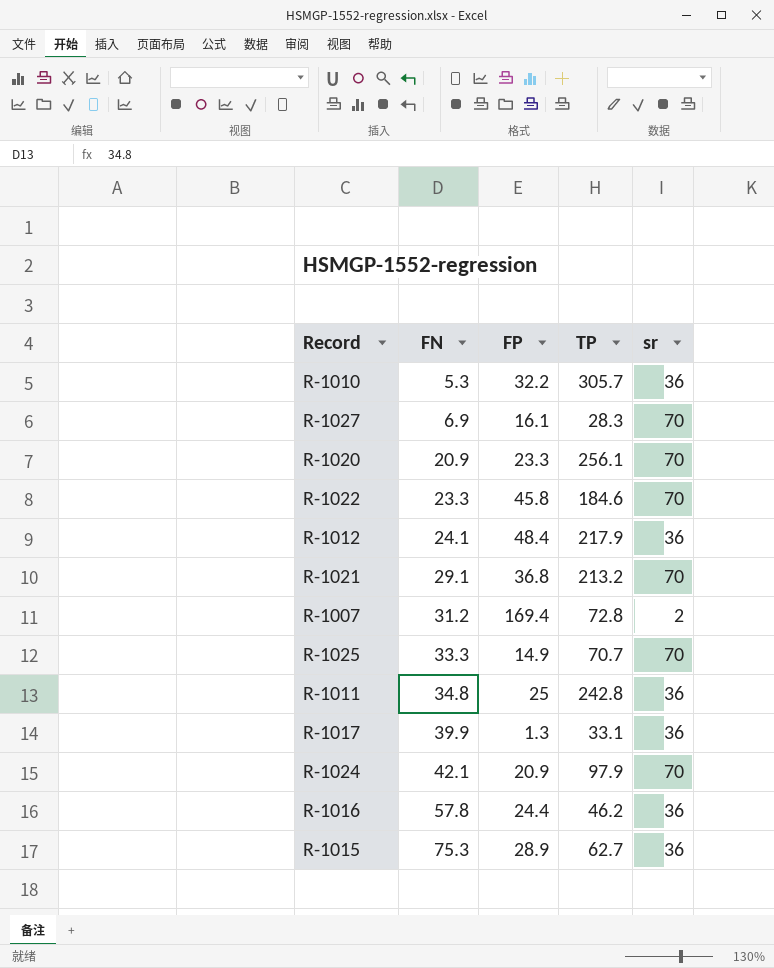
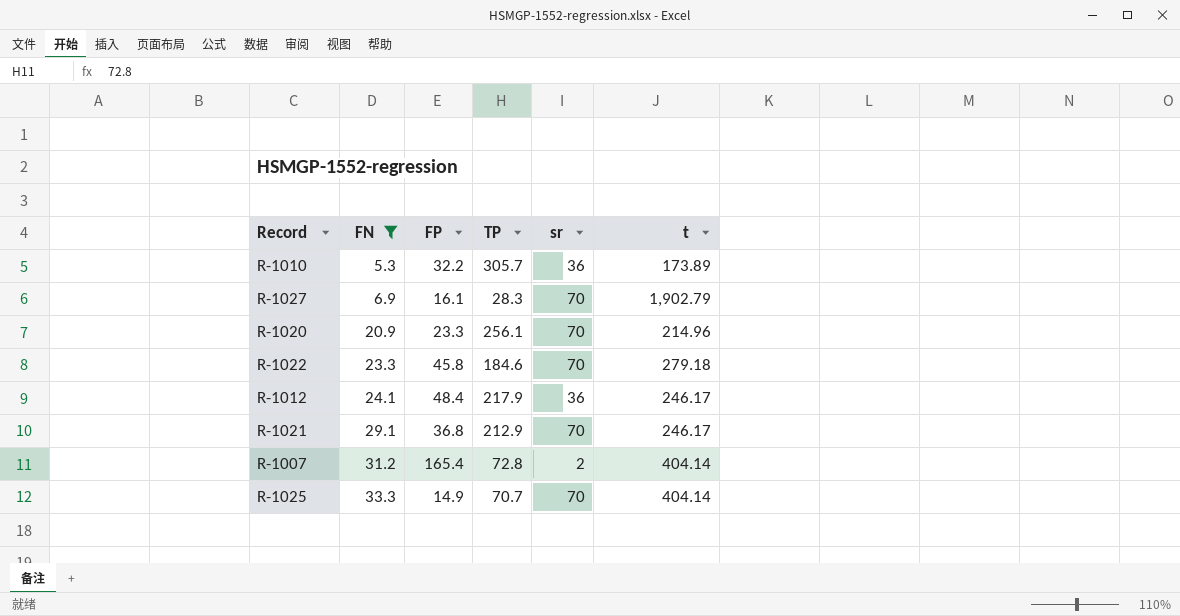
filter: none -> FN <= 33.3
column t | position: none -> 6
R-1021 | TP: 213.2 -> 212.9
R-1007 | FP: 169.4 -> 165.4

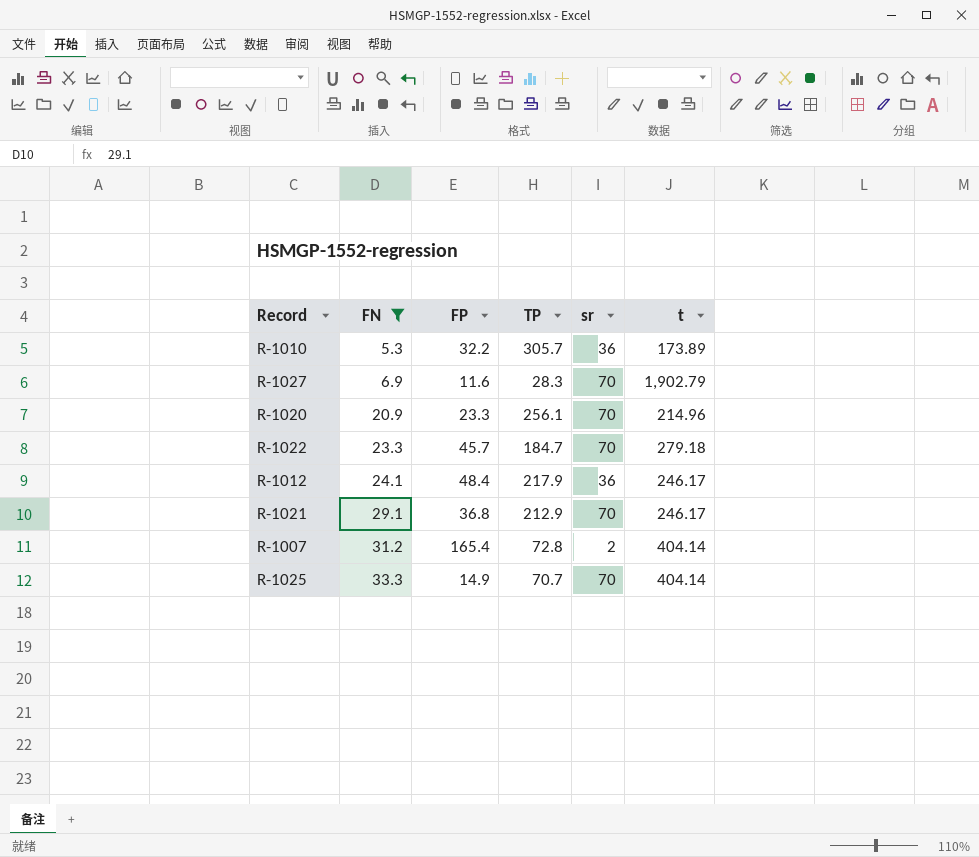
R-1027 | FP: 16.1 -> 11.6
R-1022 | FP: 45.8 -> 45.7
R-1022 | TP: 184.6 -> 184.7

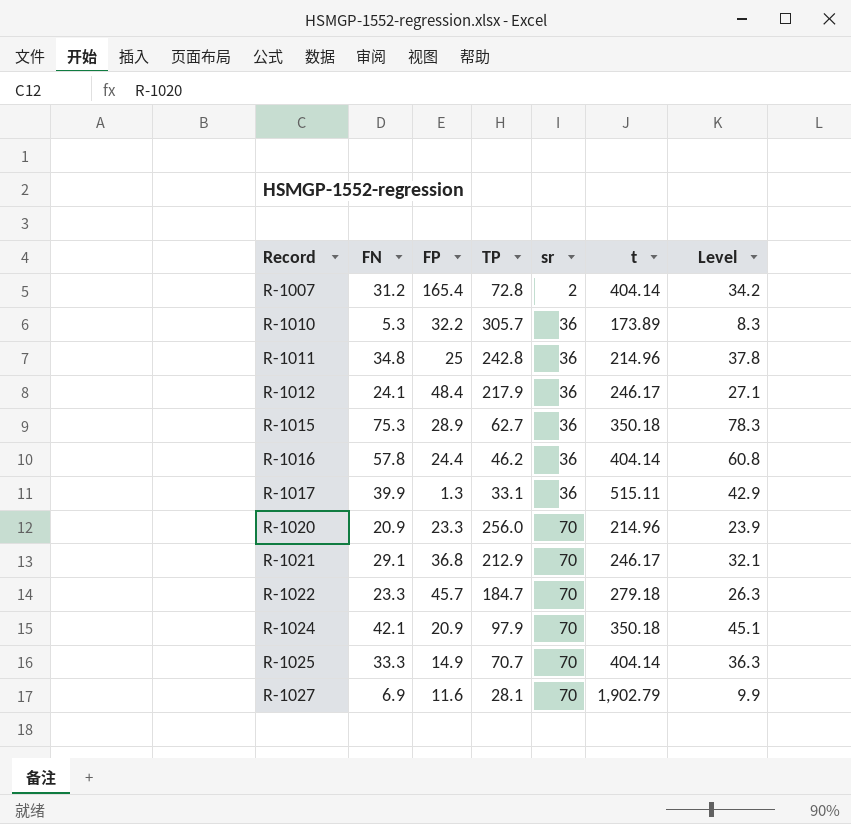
filter: FN <= 33.3 -> none
row order: FN ascending -> Record ascending
column Level | formula: none -> [FN] + 3
R-1020 | TP: 256.1 -> 256.0
R-1027 | TP: 28.3 -> 28.1

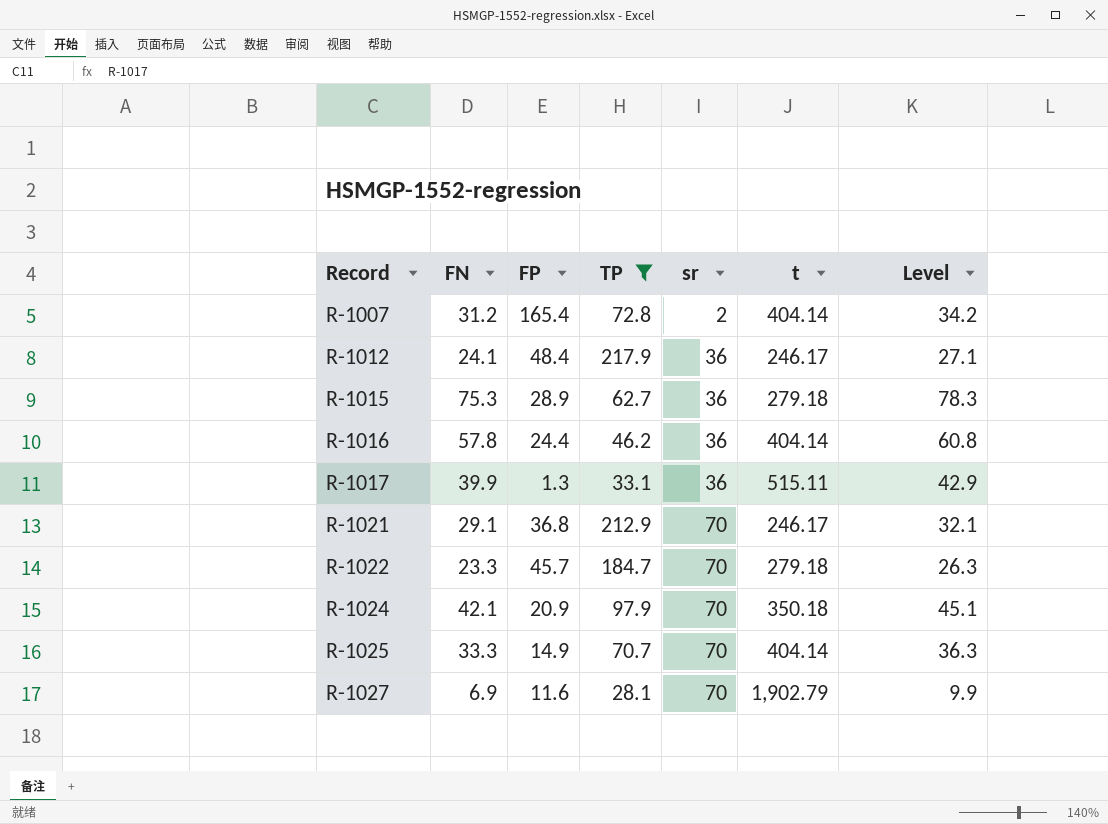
filter: none -> TP <= 217.9
R-1015 | t: 350.18 -> 279.18

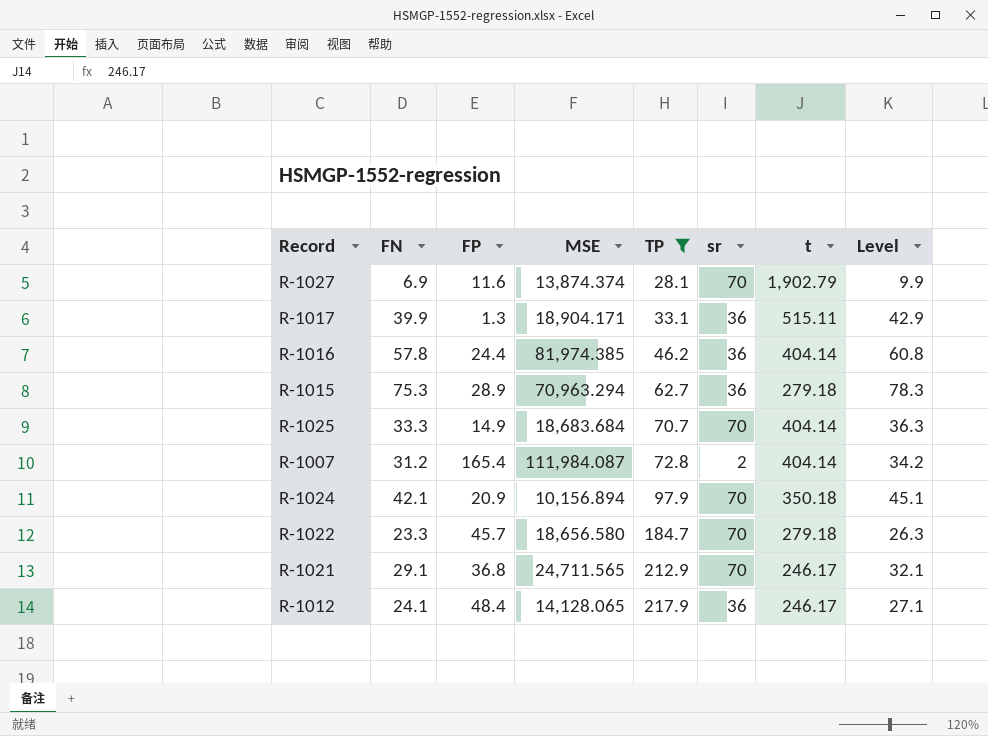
row order: Record ascending -> TP ascending
column MSE | position: none -> 4

